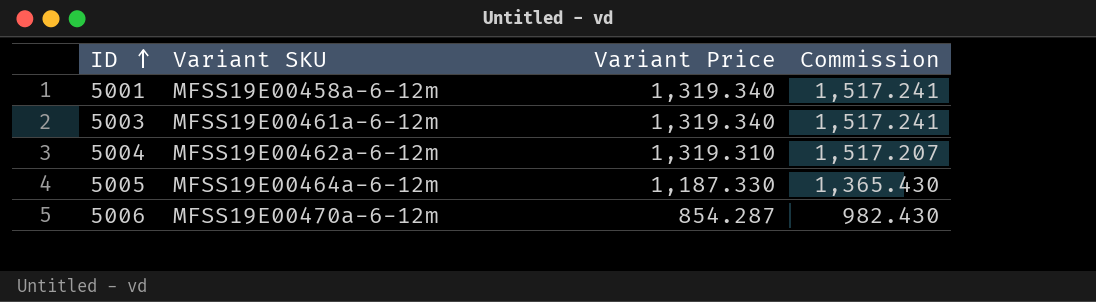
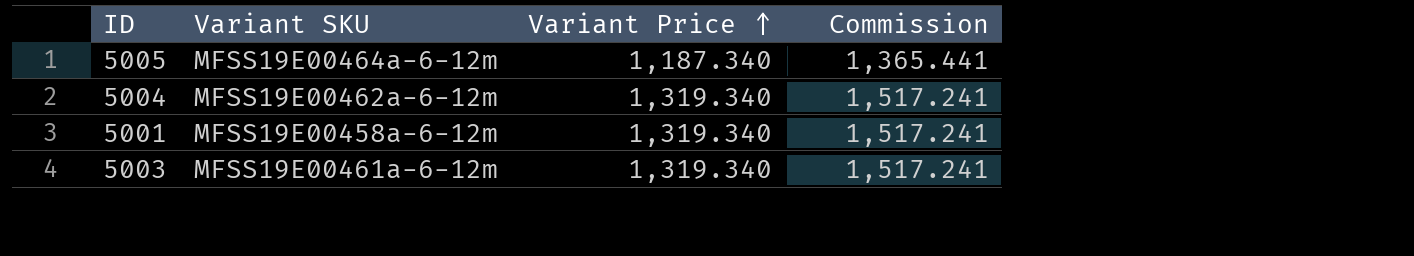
row order: ID ascending -> Variant Price ascending
row 5006: MFSS19E00470a-6-12m | 854.287 | 982.430 -> none
5005 | Variant Price: 1,187.330 -> 1,187.340
5005 | Commission: 1,365.430 -> 1,365.441
5004 | Variant Price: 1,319.310 -> 1,319.340
5004 | Commission: 1,517.207 -> 1,517.241

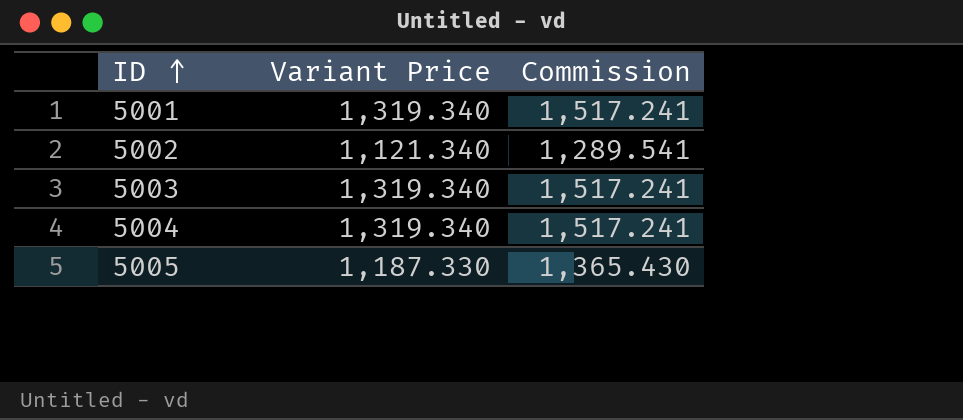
row order: Variant Price ascending -> ID ascending
column Variant SKU | position: 2 -> none
row 5002: none -> 1,121.340 | 1,289.541
5005 | Variant Price: 1,187.340 -> 1,187.330
5005 | Commission: 1,365.441 -> 1,365.430

